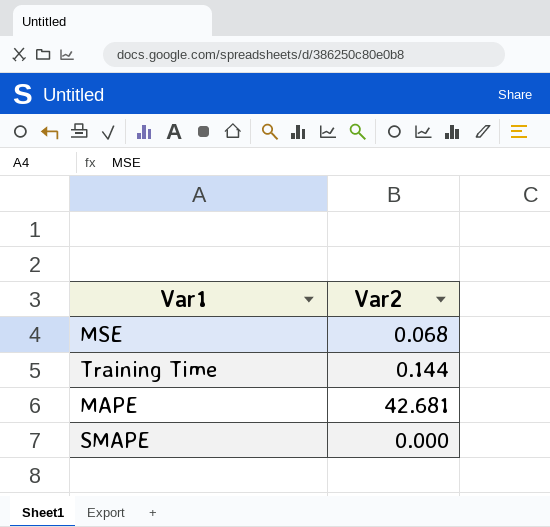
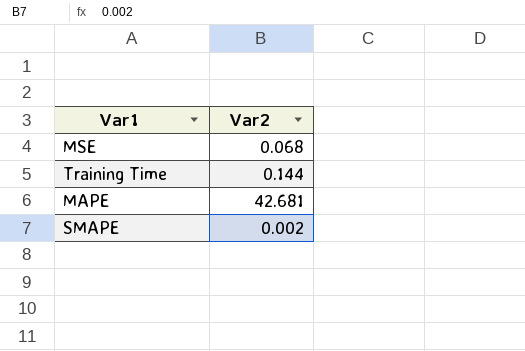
SMAPE | Var2: 0.000 -> 0.002

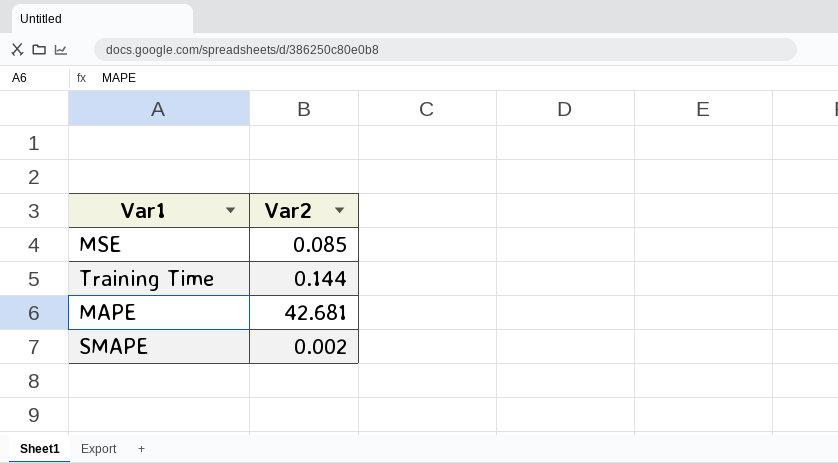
MSE | Var2: 0.068 -> 0.085

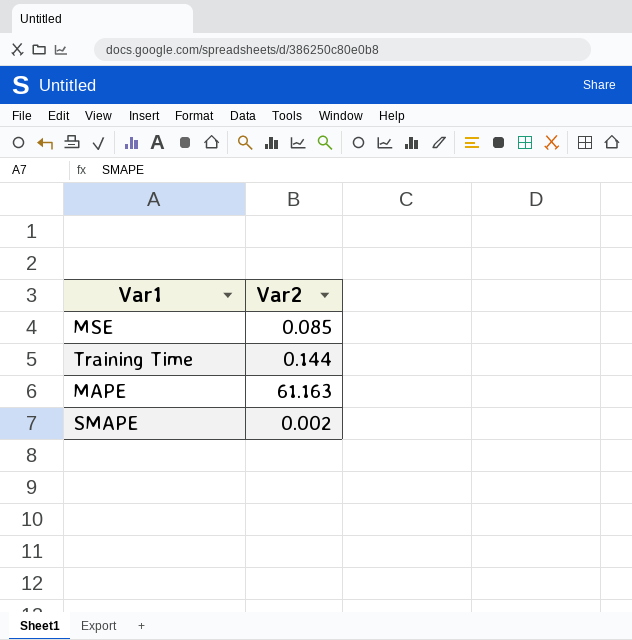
MAPE | Var2: 42.681 -> 61.163

